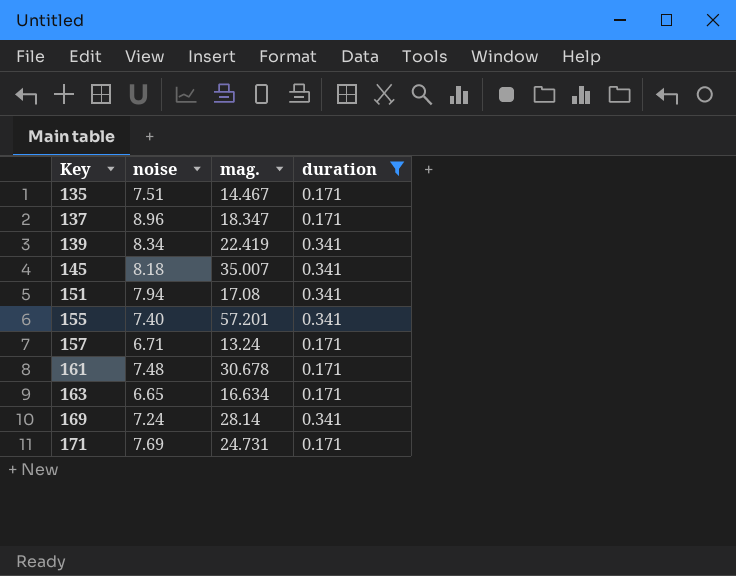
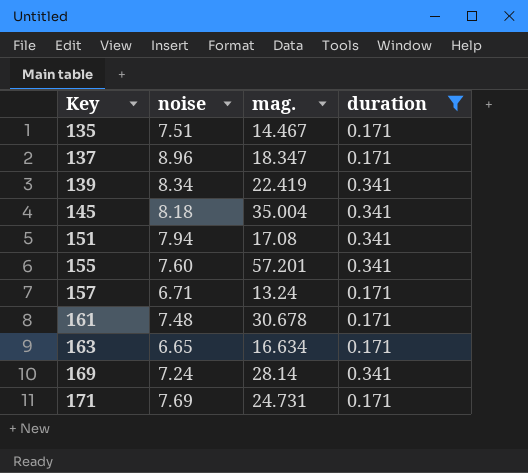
145 | mag.: 35.007 -> 35.004
155 | noise: 7.40 -> 7.60

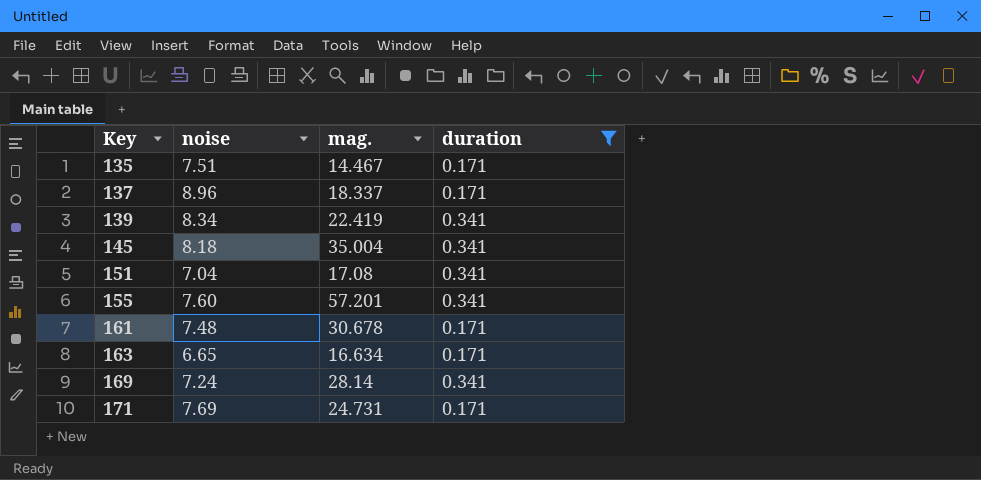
row 157: 6.71 | 13.24 | 0.171 -> none
137 | mag.: 18.347 -> 18.337
151 | noise: 7.94 -> 7.04

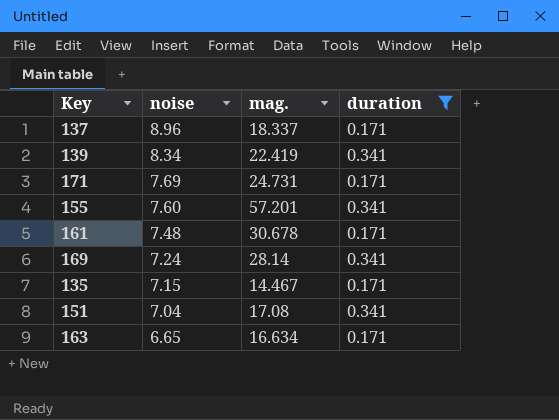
row order: Key ascending -> noise descending
row 145: 8.18 | 35.004 | 0.341 -> none
135 | noise: 7.51 -> 7.15

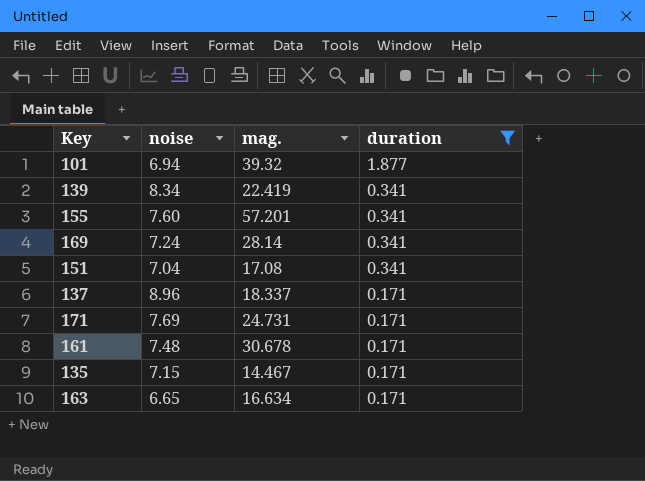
row order: noise descending -> duration descending
row 101: none -> 6.94 | 39.32 | 1.877

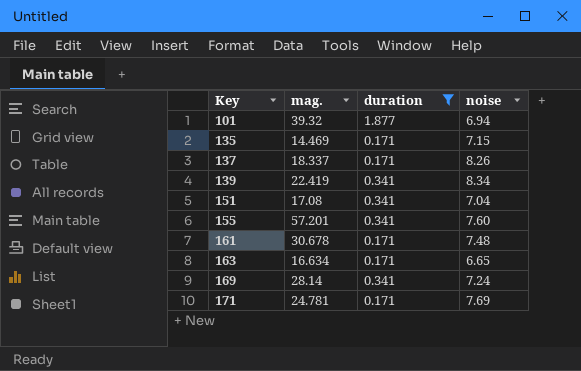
row order: duration descending -> Key ascending
column noise | position: 2 -> 4
135 | mag.: 14.467 -> 14.469
137 | noise: 8.96 -> 8.26
171 | mag.: 24.731 -> 24.781

